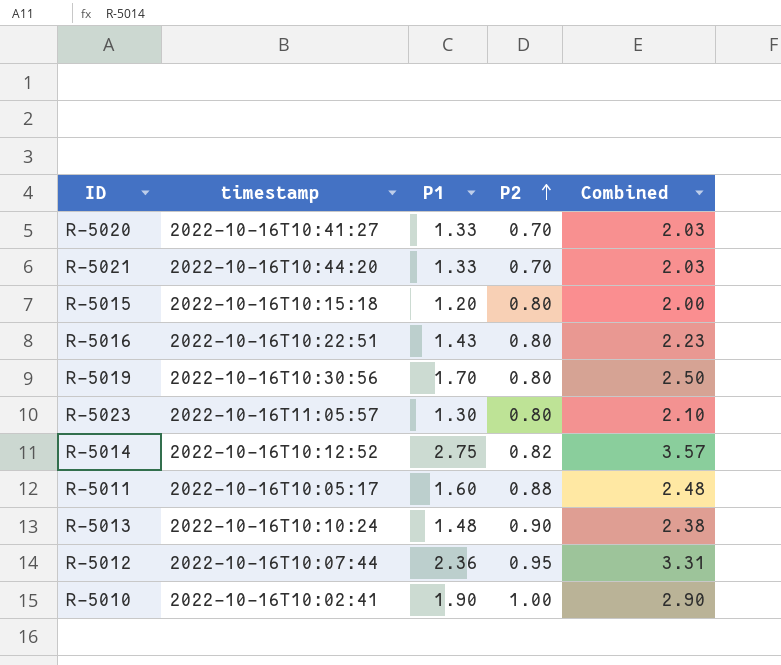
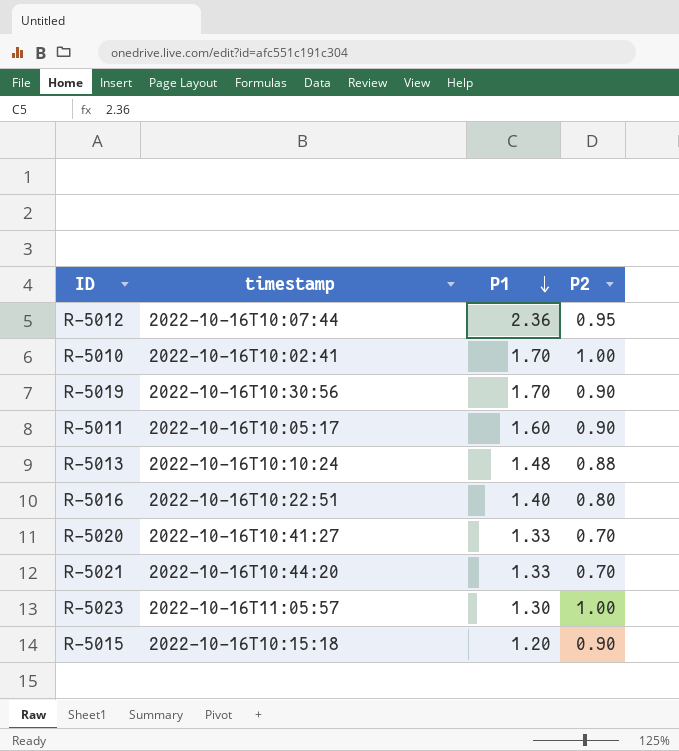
row order: P2 ascending -> P1 descending
column Combined | formula: [P1] + [P2] -> none
row R-5014: 2022-10-16T10:12:52 | 2.75 | 0.82 | 3.57 -> none
R-5010 | P1: 1.90 -> 1.70
R-5019 | P2: 0.80 -> 0.90
R-5011 | P2: 0.88 -> 0.90
R-5013 | P2: 0.90 -> 0.88
R-5016 | P1: 1.43 -> 1.40
R-5023 | P2: 0.80 -> 1.00
R-5015 | P2: 0.80 -> 0.90

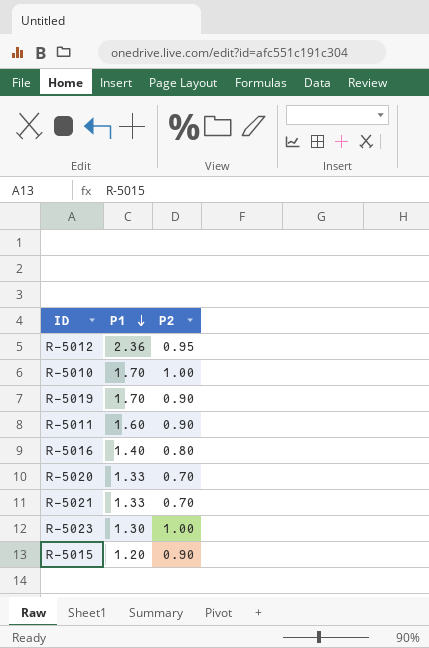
column timestamp | position: 2 -> none
row R-5013: 2022-10-16T10:10:24 | 1.48 | 0.88 -> none

